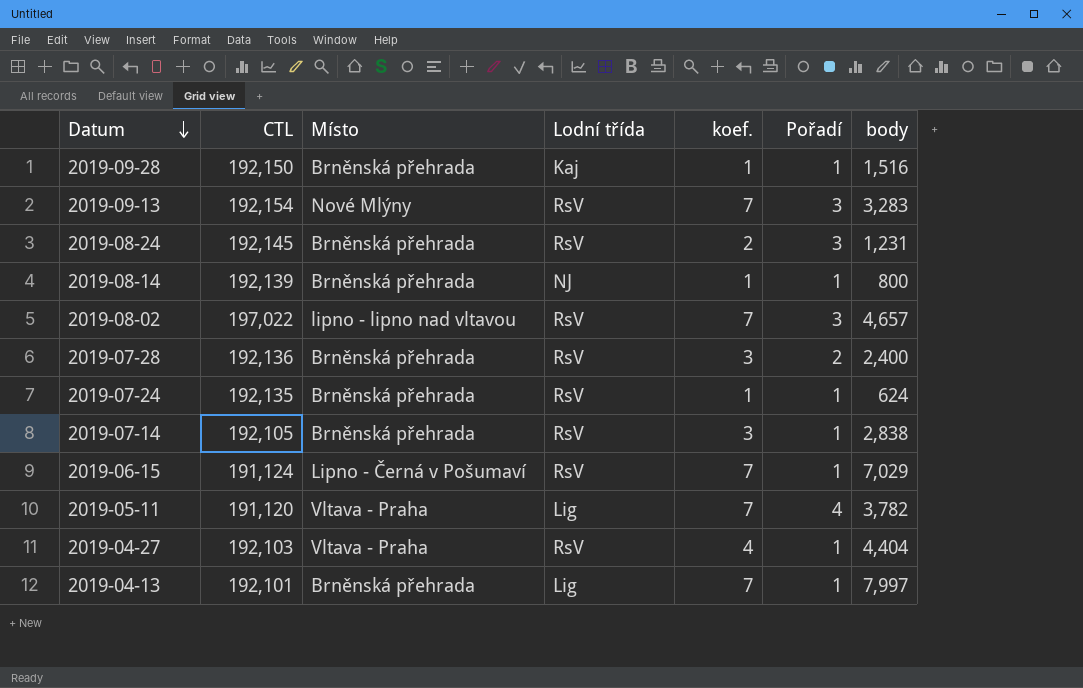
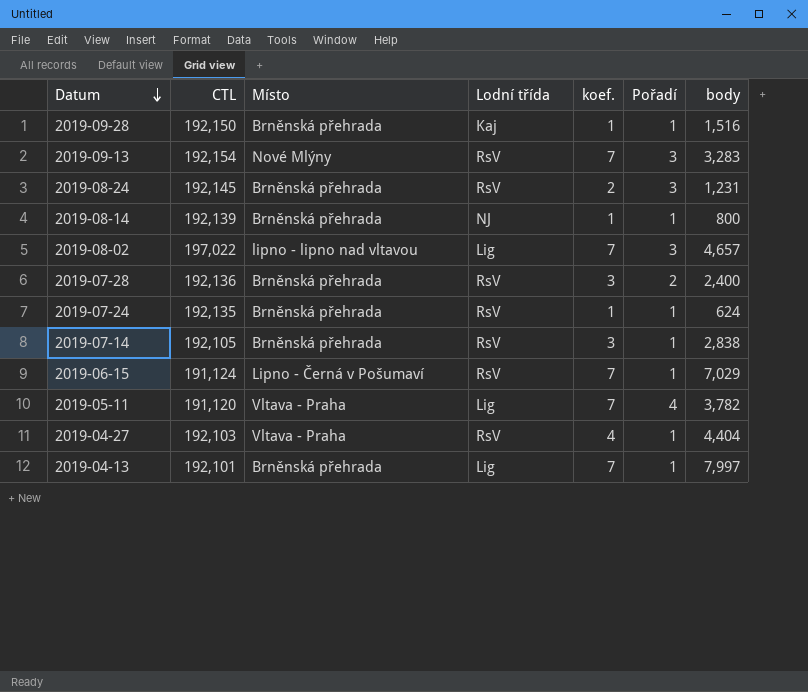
2019-08-02 | Lodní třída: RsV -> Lig

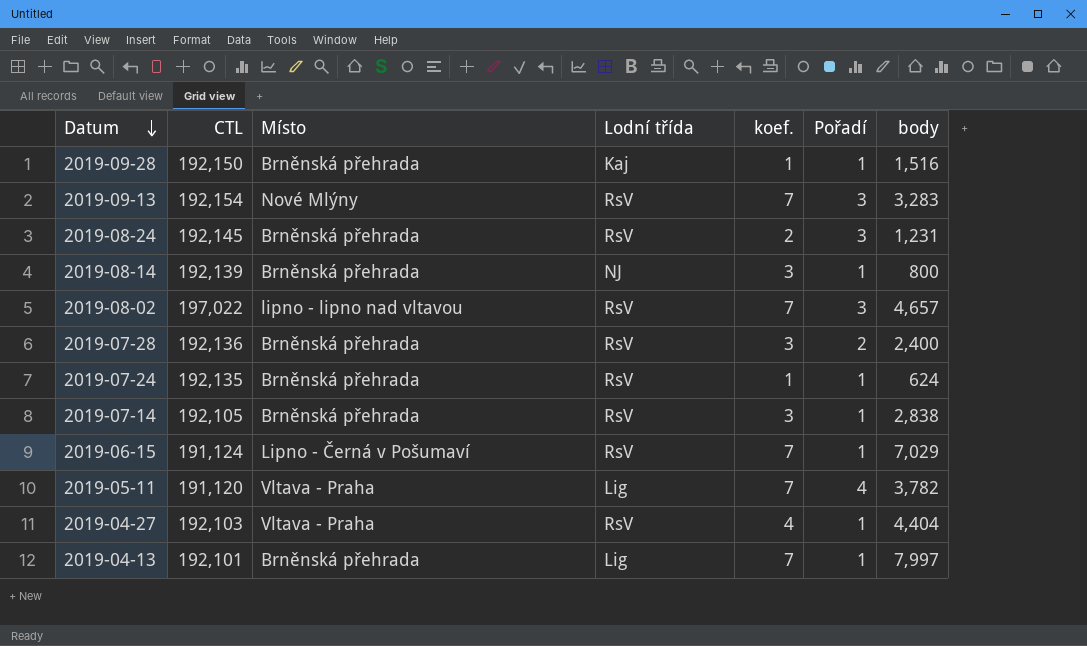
2019-08-14 | koef.: 1 -> 3
2019-08-02 | Lodní třída: Lig -> RsV

